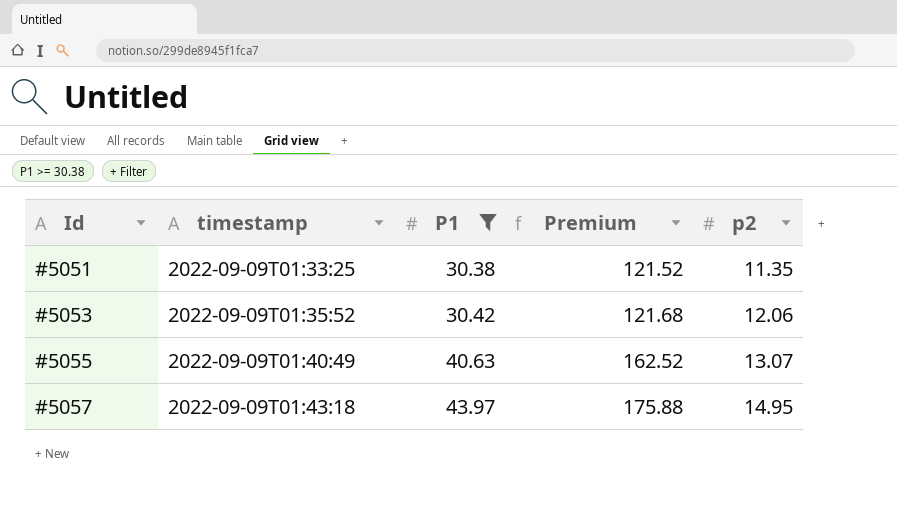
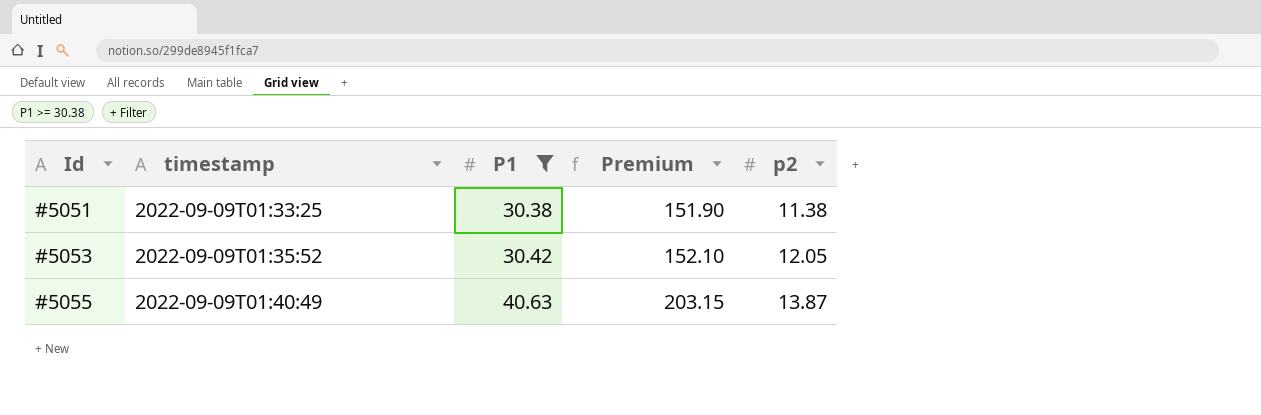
column Premium | formula: [P1] * 4 -> [P1] * 5
row #5057: 2022-09-09T01:43:18 | 43.97 | 175.88 | 14.95 -> none
#5051 | p2: 11.35 -> 11.38
#5053 | p2: 12.06 -> 12.05
#5055 | p2: 13.07 -> 13.87

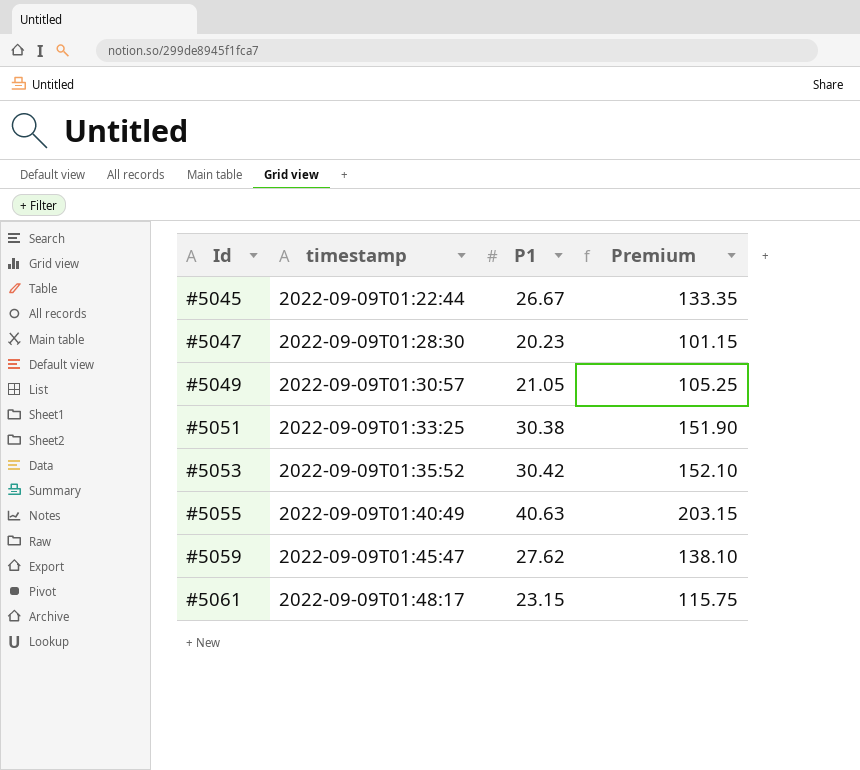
filter: P1 >= 30.38 -> none
column p2 | position: 5 -> none

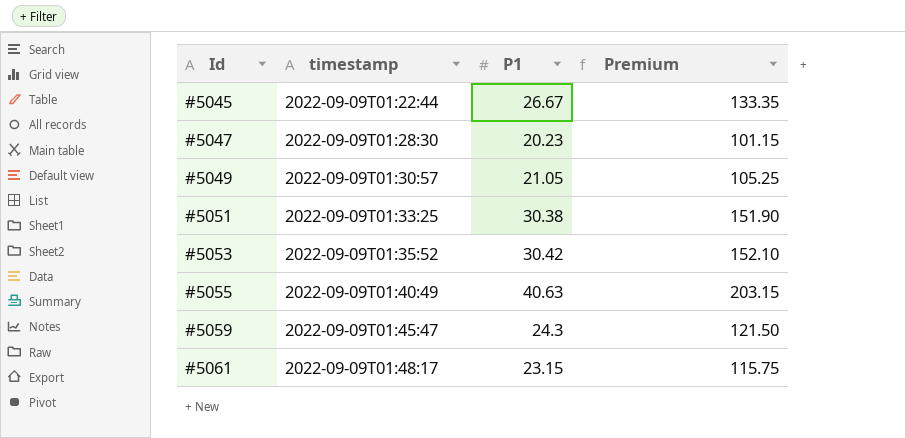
#5059 | P1: 27.62 -> 24.3
#5059 | Premium: 138.10 -> 121.50

